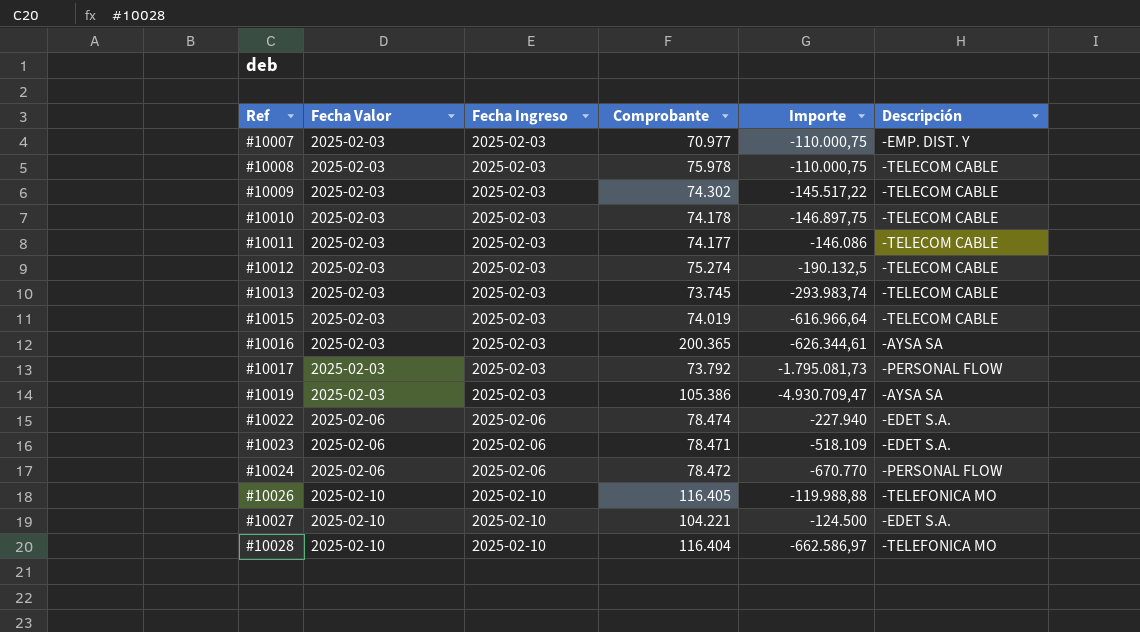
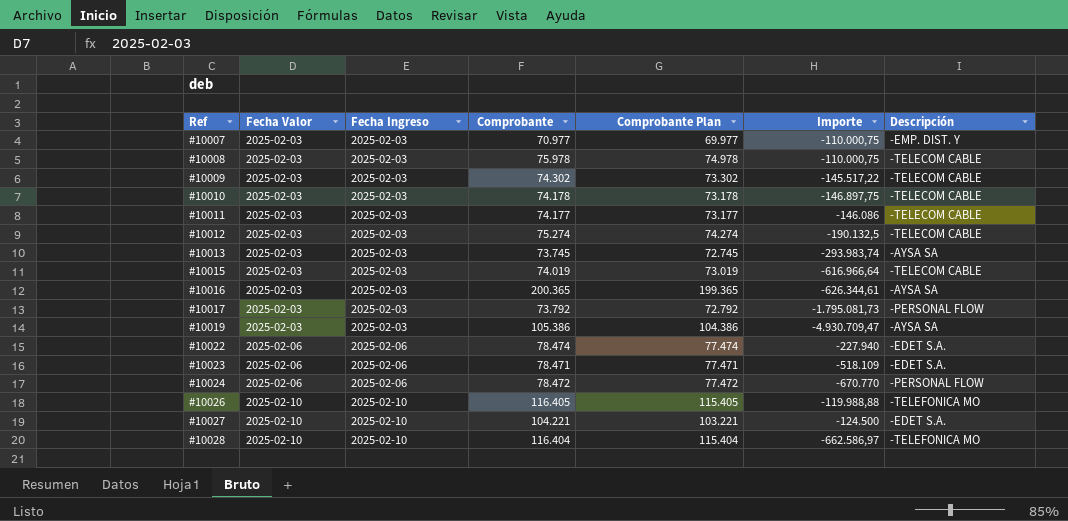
column Comprobante Plan | formula: none -> [Comprobante] - 1000
#10013 | Descripción: -TELECOM CABLE -> -AYSA SA

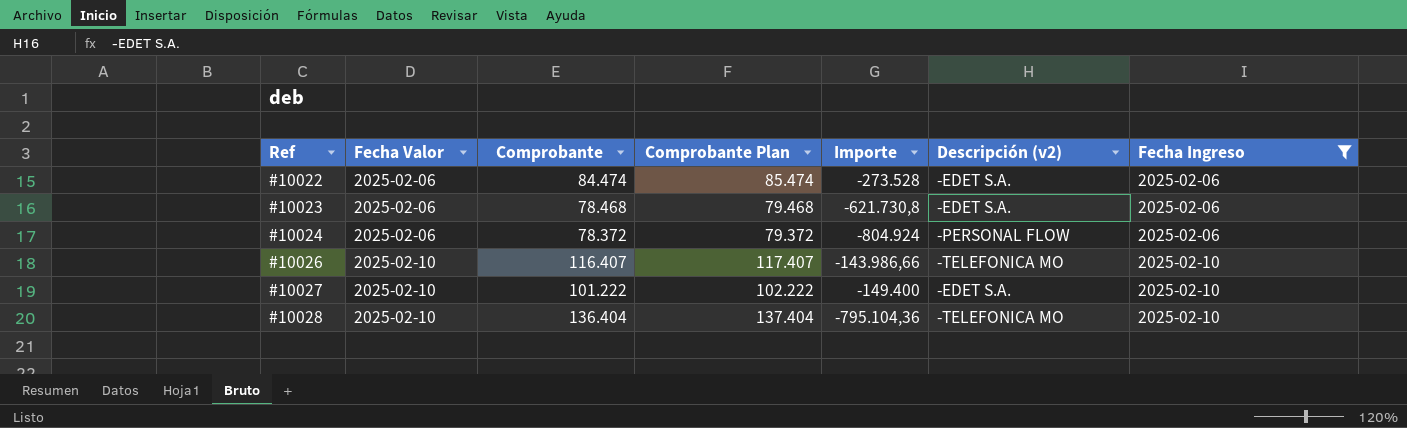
filter: none -> Fecha Ingreso != 2025-02-03
column Comprobante Plan | formula: [Comprobante] - 1000 -> [Comprobante] + 1000
column name: Descripción -> Descripción (v2)
column Fecha Ingreso | position: 3 -> 7
#10022 | Comprobante: 78.474 -> 84.474
#10022 | Importe: -227.940 -> -273.528
#10023 | Comprobante: 78.471 -> 78.468
#10023 | Importe: -518.109 -> -621.730,8
#10024 | Comprobante: 78.472 -> 78.372
#10024 | Importe: -670.770 -> -804.924
#10026 | Comprobante: 116.405 -> 116.407
#10026 | Importe: -119.988,88 -> -143.986,66
#10027 | Comprobante: 104.221 -> 101.222
#10027 | Importe: -124.500 -> -149.400
#10028 | Comprobante: 116.404 -> 136.404
#10028 | Importe: -662.586,97 -> -795.104,36

